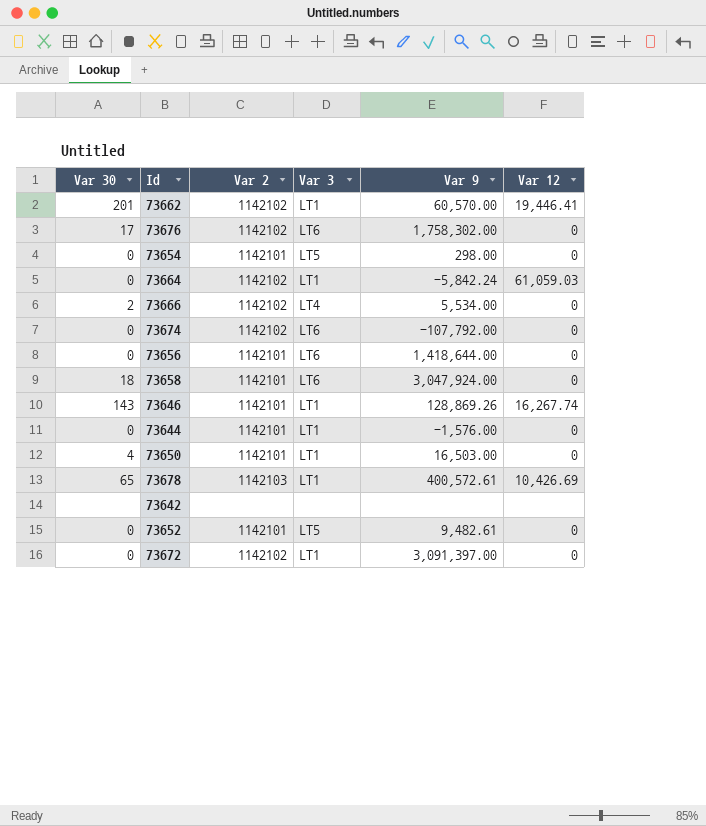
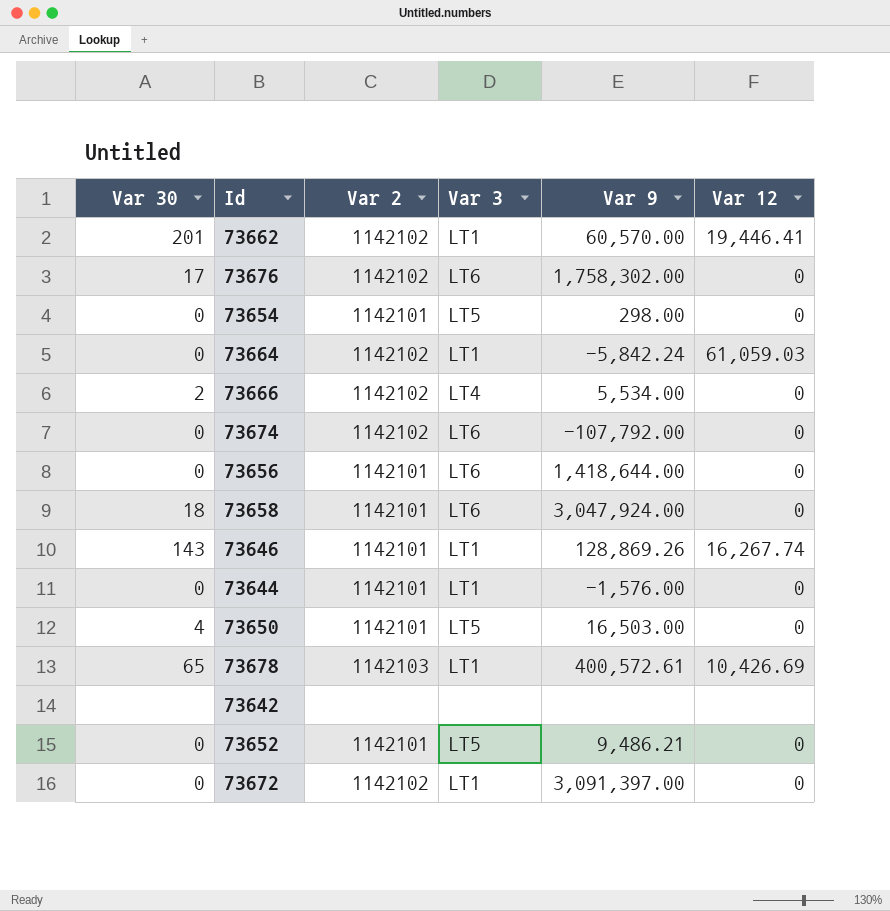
73650 | Var 3: LT1 -> LT5
73652 | Var 9: 9,482.61 -> 9,486.21

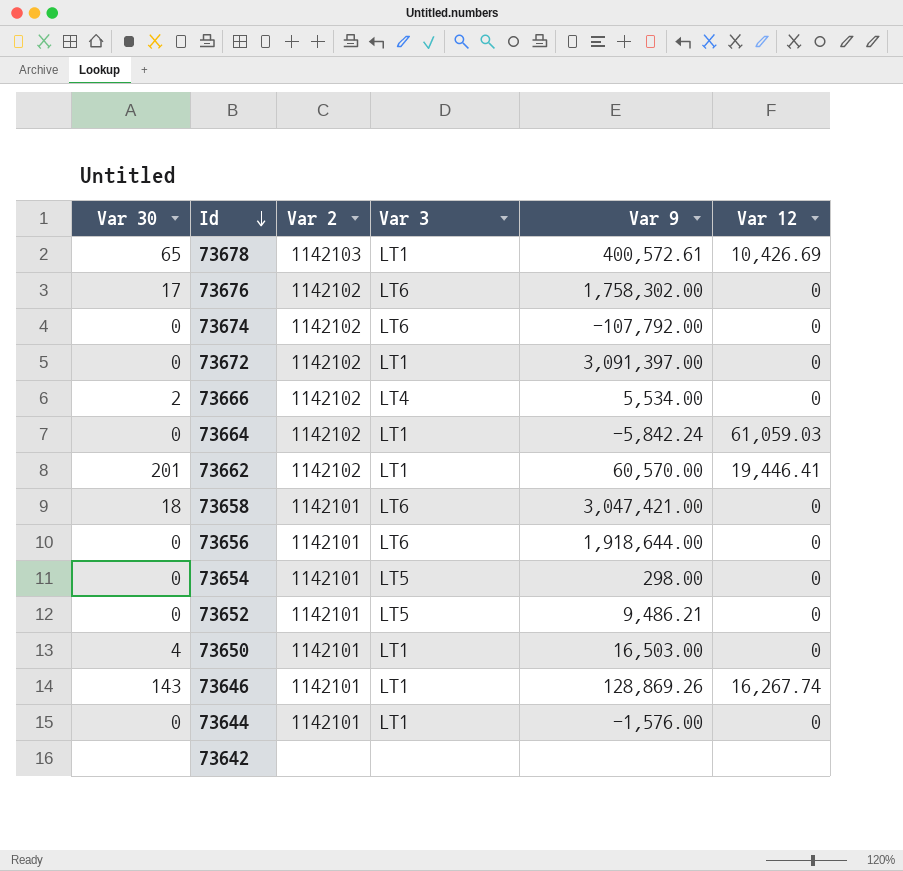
row order: none -> Id descending
73658 | Var 9: 3,047,924.00 -> 3,047,421.00
73656 | Var 9: 1,418,644.00 -> 1,918,644.00
73650 | Var 3: LT5 -> LT1

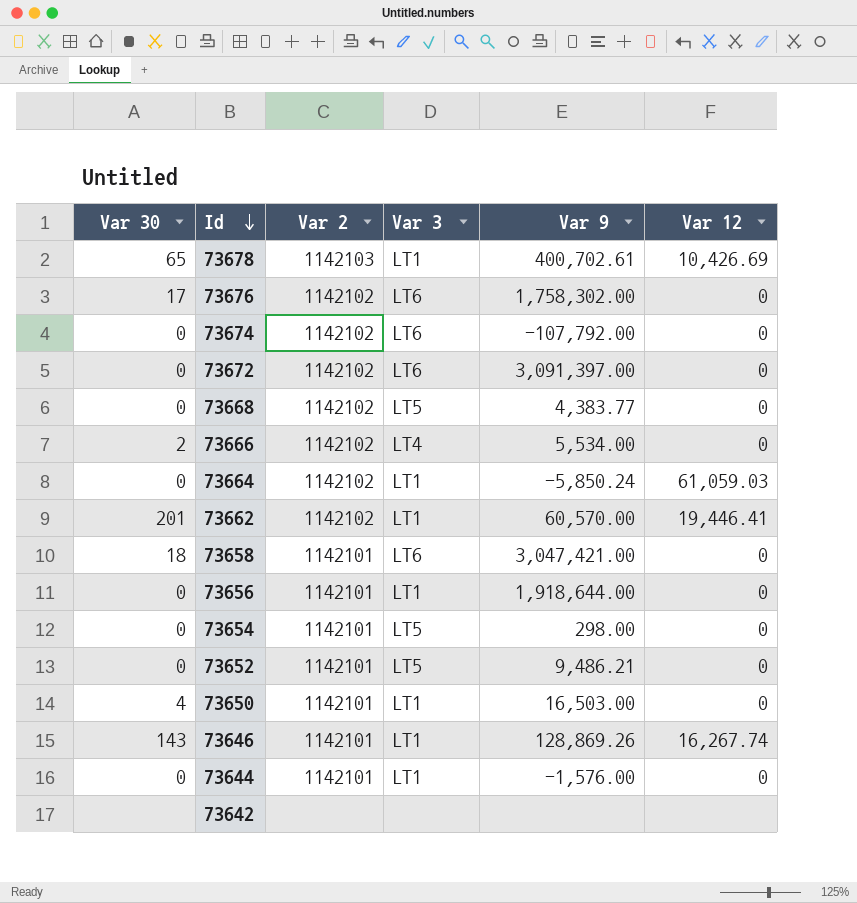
73678 | Var 9: 400,572.61 -> 400,702.61
73672 | Var 3: LT1 -> LT6
row 73668: none -> 0 | 1142102 | LT5 | 4,383.77 | 0
73664 | Var 9: -5,842.24 -> -5,850.24
73656 | Var 3: LT6 -> LT1

